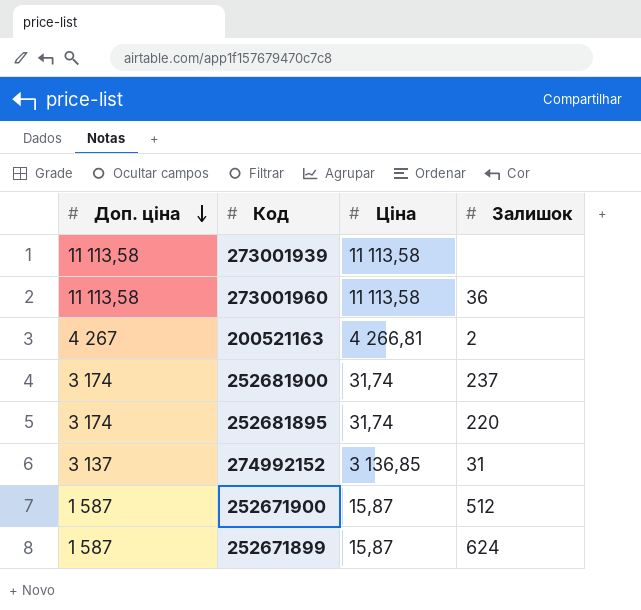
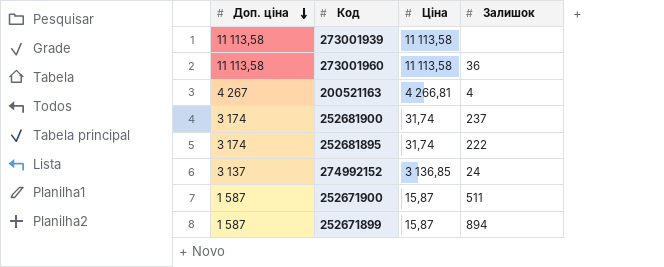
200521163 | Залишок: 2 -> 4
252681895 | Залишок: 220 -> 222
274992152 | Залишок: 31 -> 24
252671900 | Залишок: 512 -> 511
252671899 | Залишок: 624 -> 894

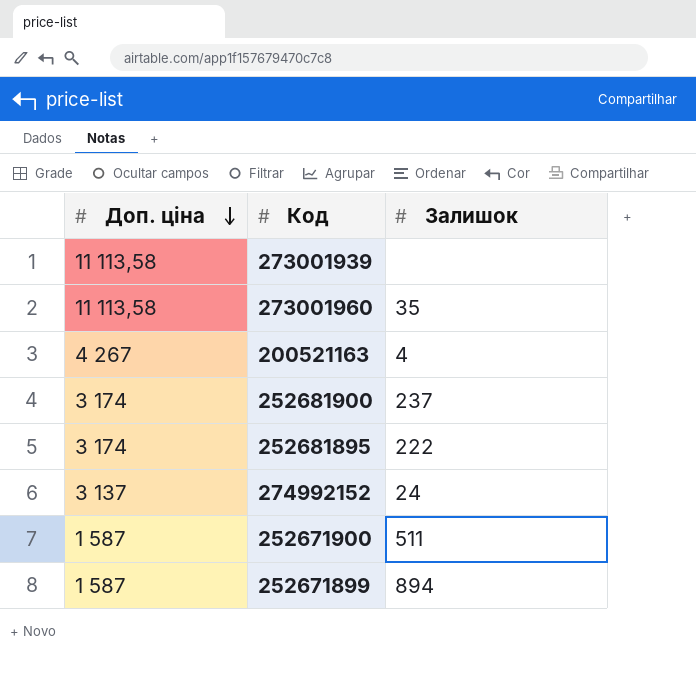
column Ціна | position: 3 -> none
273001960 | Залишок: 36 -> 35

